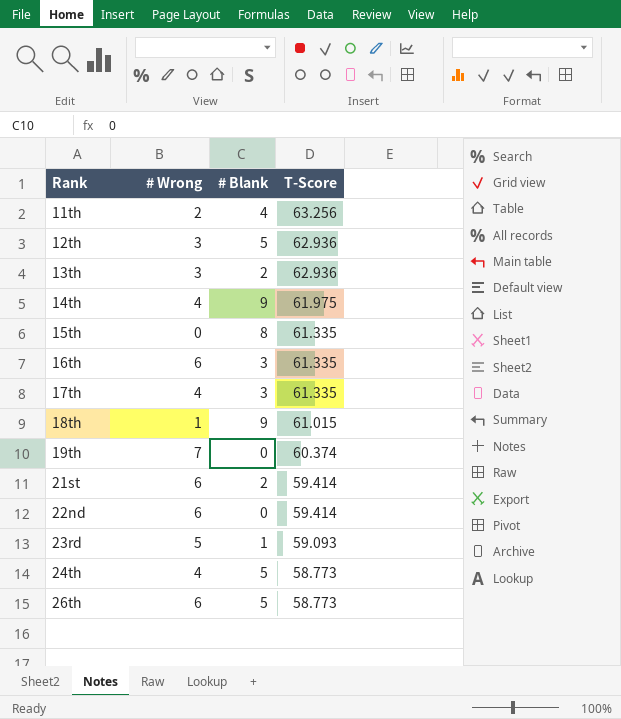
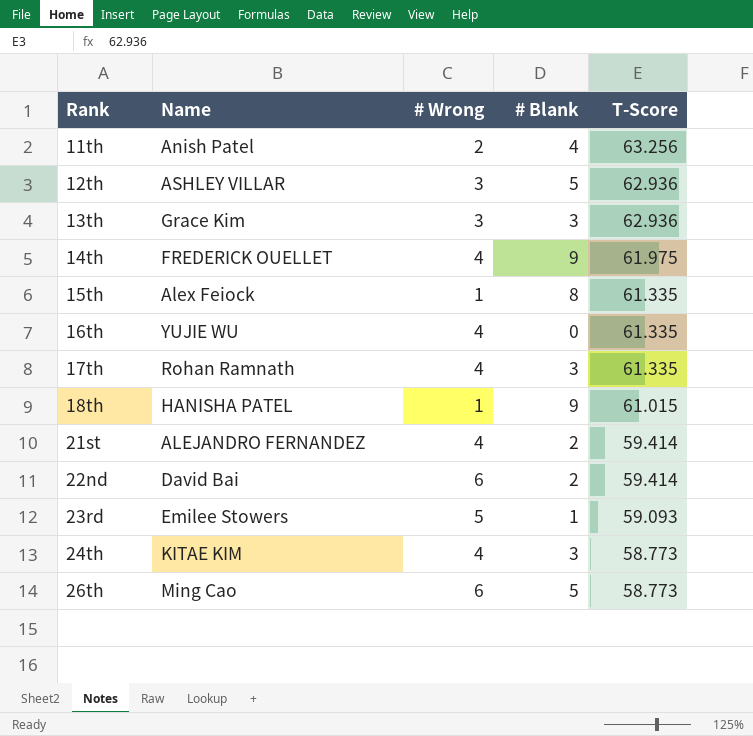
column Name | position: none -> 2
row 19th: 7 | 0 | 60.374 -> none
13th | # Blank: 2 -> 3
15th | # Wrong: 0 -> 1
16th | # Wrong: 6 -> 4
16th | # Blank: 3 -> 0
21st | # Wrong: 6 -> 4
22nd | # Blank: 0 -> 2
24th | # Blank: 5 -> 3

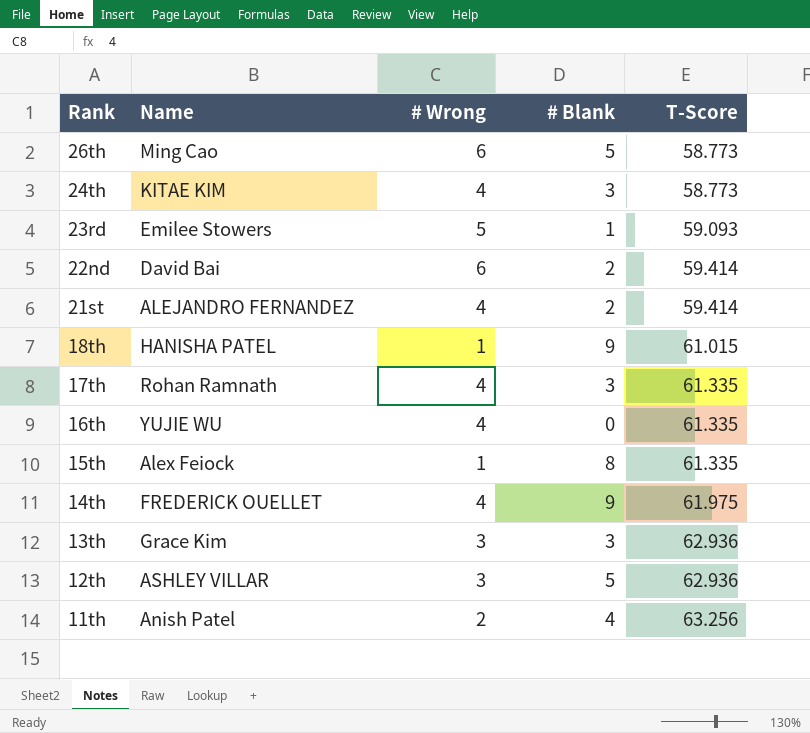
row order: Rank ascending -> Rank descending

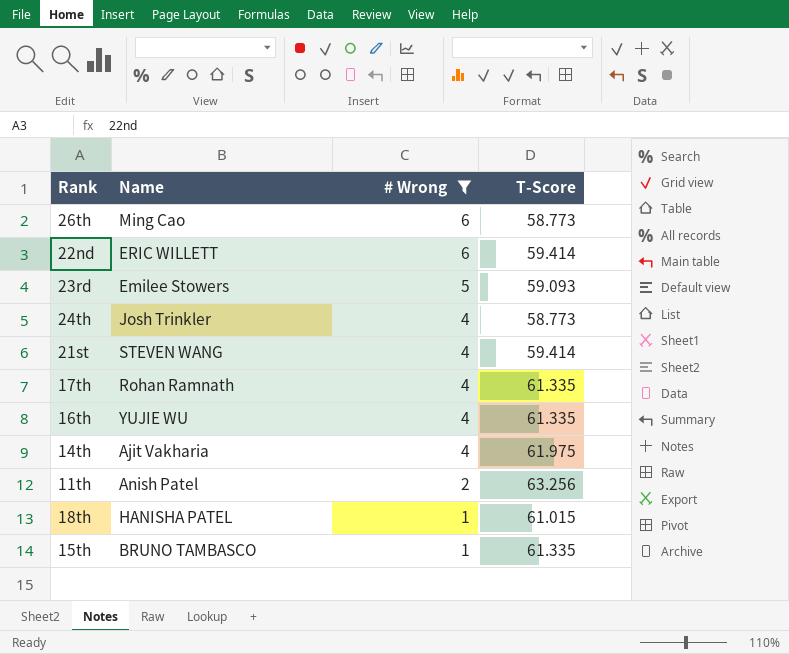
filter: none -> # Wrong != 3
row order: Rank descending -> # Wrong descending
column # Blank | position: 4 -> none
22nd | Name: David Bai -> ERIC WILLETT
24th | Name: KITAE KIM -> Josh Trinkler
21st | Name: ALEJANDRO FERNANDEZ -> STEVEN WANG
14th | Name: FREDERICK OUELLET -> Ajit Vakharia
15th | Name: Alex Feiock -> BRUNO TAMBASCO

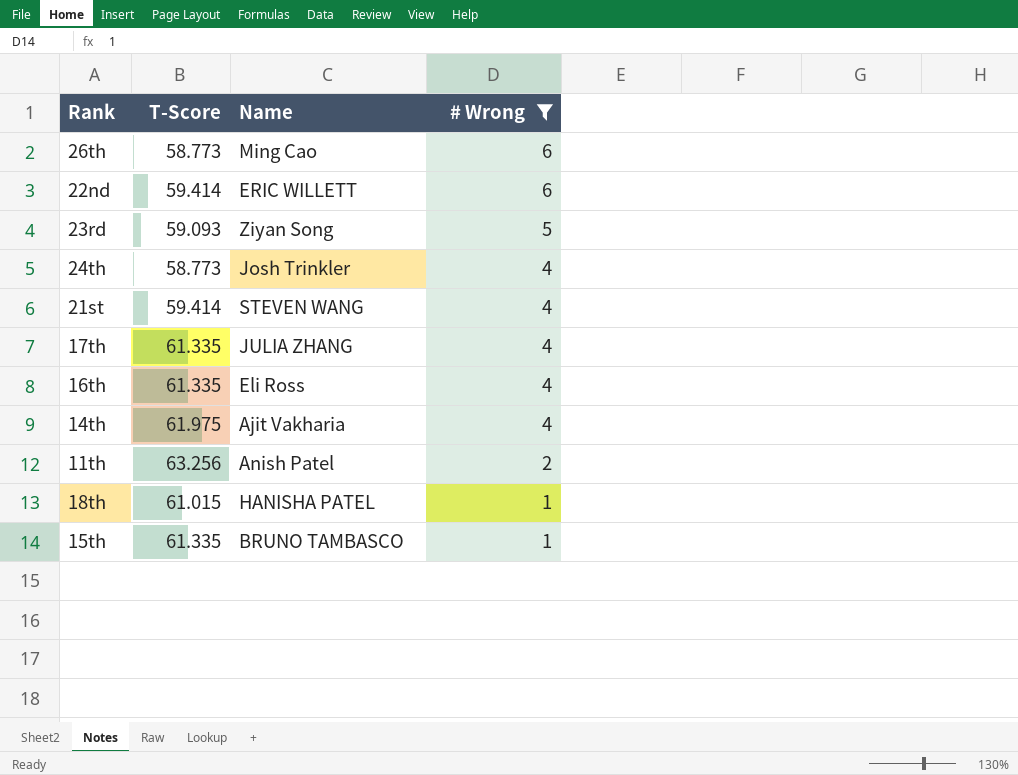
column T-Score | position: 4 -> 2
23rd | Name: Emilee Stowers -> Ziyan Song
17th | Name: Rohan Ramnath -> JULIA ZHANG
16th | Name: YUJIE WU -> Eli Ross

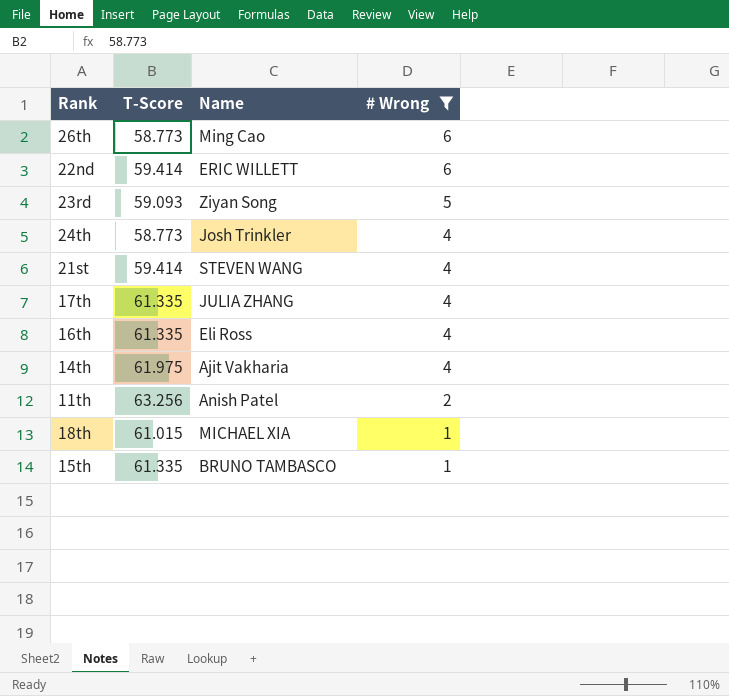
18th | Name: HANISHA PATEL -> MICHAEL XIA

